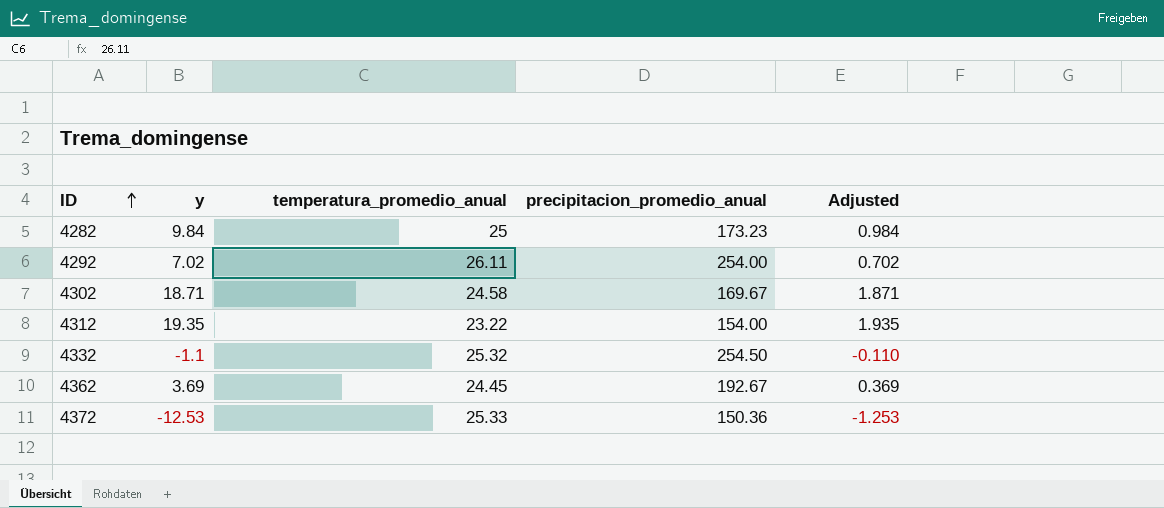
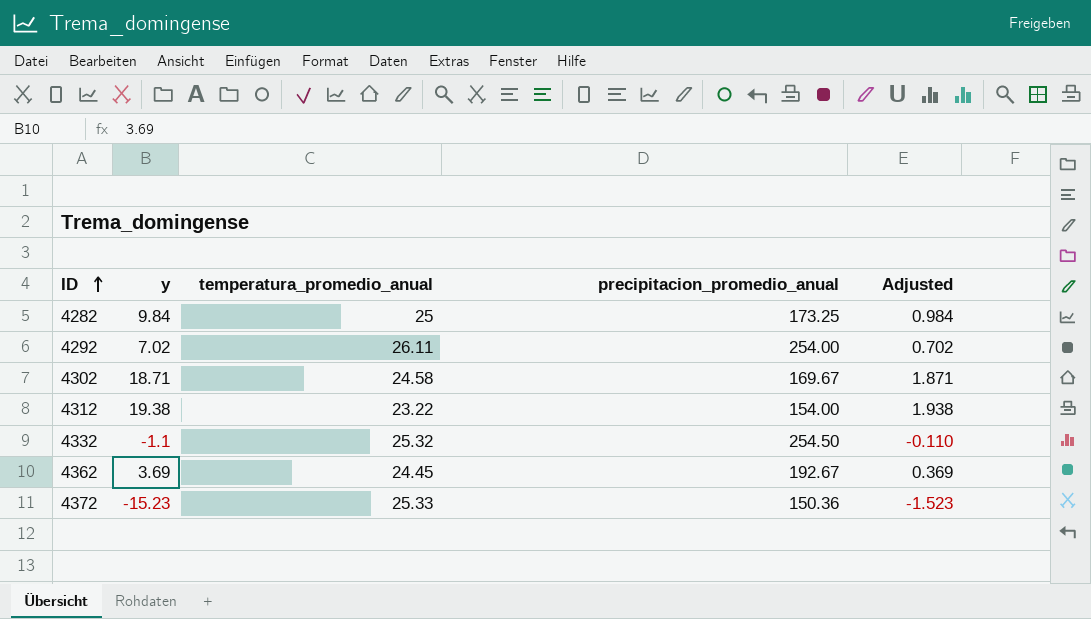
4282 | precipitacion_promedio_anual: 173.23 -> 173.25
4312 | y: 19.35 -> 19.38
4312 | Adjusted: 1.935 -> 1.938
4372 | y: -12.53 -> -15.23
4372 | Adjusted: -1.253 -> -1.523

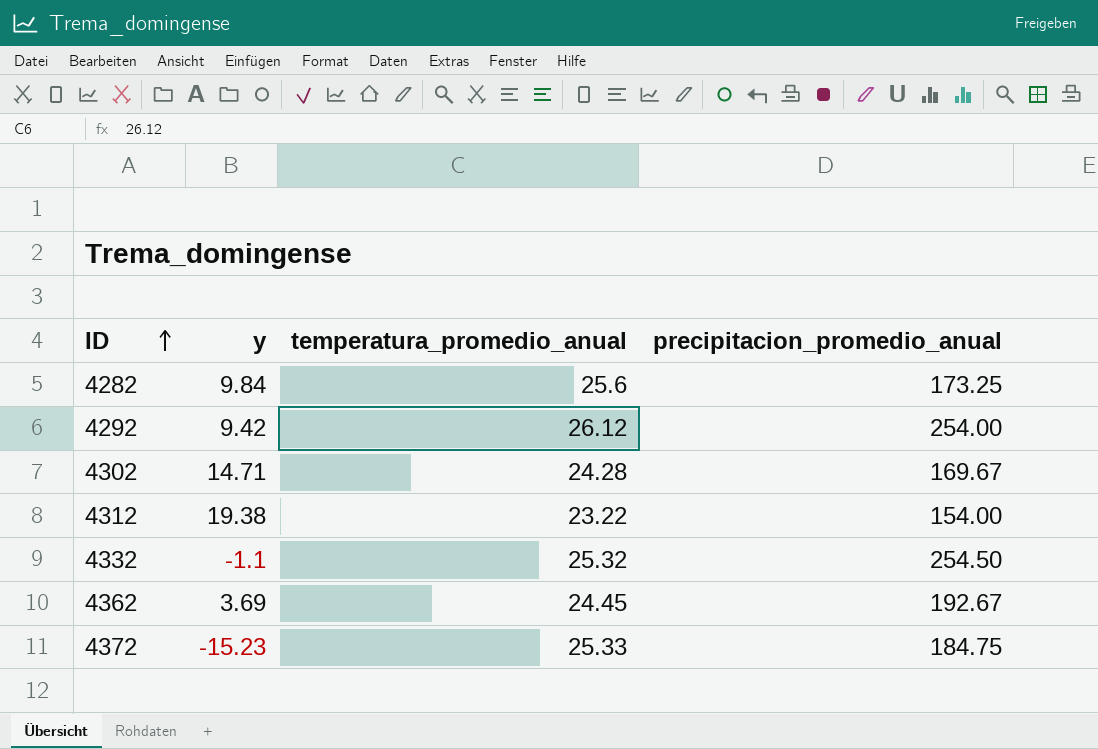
column Adjusted | formula: [y] * 0.1 -> none
4282 | temperatura_promedio_anual: 25 -> 25.6
4292 | y: 7.02 -> 9.42
4292 | temperatura_promedio_anual: 26.11 -> 26.12
4302 | y: 18.71 -> 14.71
4302 | temperatura_promedio_anual: 24.58 -> 24.28
4372 | precipitacion_promedio_anual: 150.36 -> 184.75

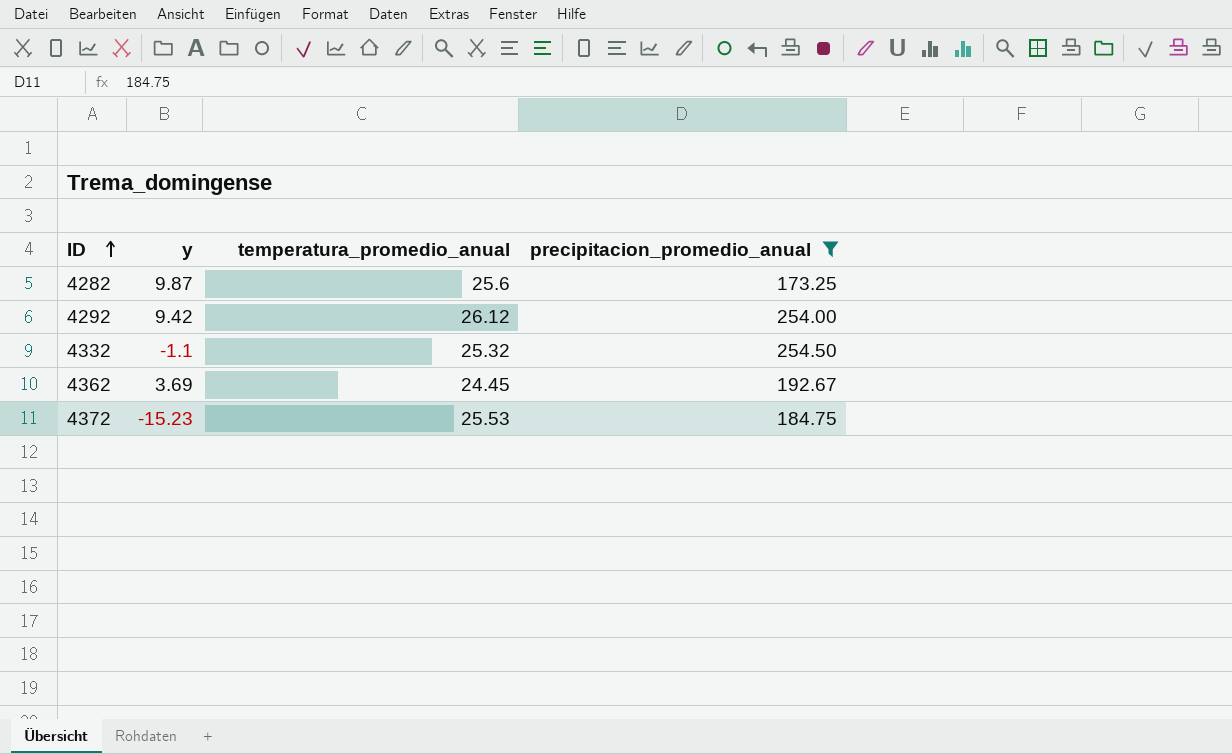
filter: none -> precipitacion_promedio_anual >= 173.25
4282 | y: 9.84 -> 9.87
4372 | temperatura_promedio_anual: 25.33 -> 25.53

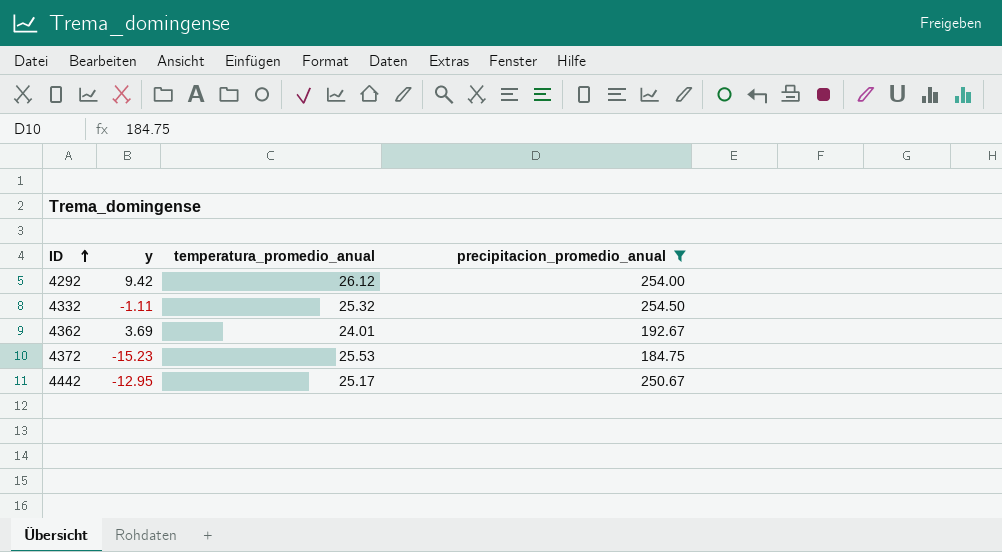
row 4282: 9.87 | 25.6 | 173.25 -> none
4332 | y: -1.1 -> -1.11
4362 | temperatura_promedio_anual: 24.45 -> 24.01
row 4442: none -> -12.95 | 25.17 | 250.67

